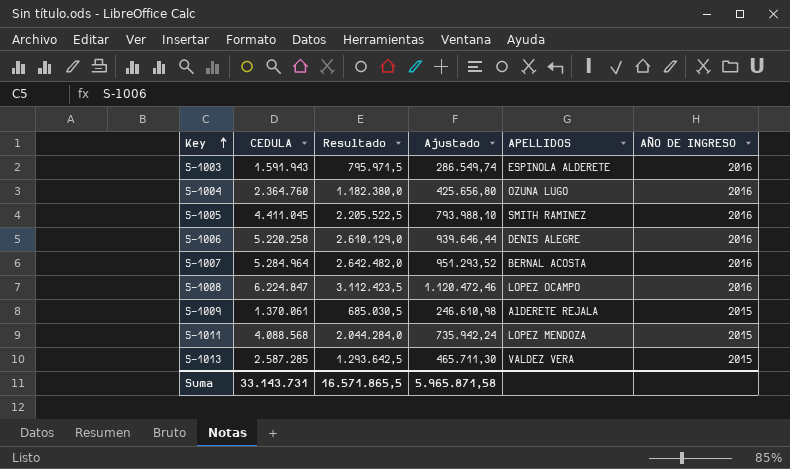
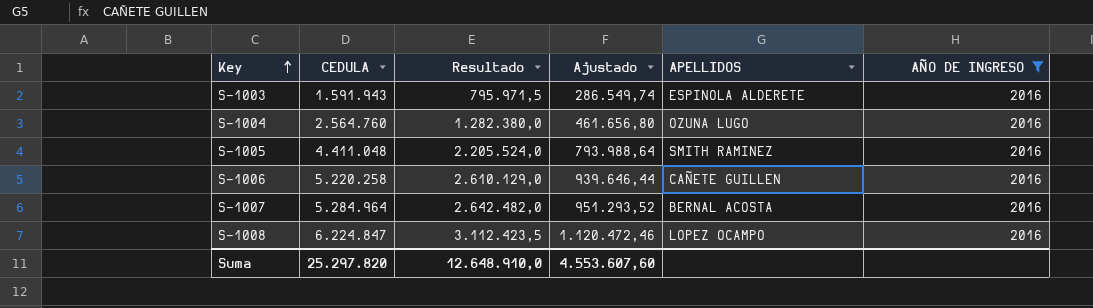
filter: none -> AÑO DE INGRESO = 2016
S-1004 | CEDULA: 2.364.760 -> 2.564.760
S-1004 | Resultado: 1.182.380,0 -> 1.282.380,0
S-1004 | Ajustado: 425.656,80 -> 461.656,80
S-1005 | CEDULA: 4.411.045 -> 4.411.048
S-1005 | Resultado: 2.205.522,5 -> 2.205.524,0
S-1005 | Ajustado: 793.988,10 -> 793.988,64
S-1006 | APELLIDOS: DENIS ALEGRE -> CAÑETE GUILLEN
Suma | CEDULA: 33.143.731 -> 25.297.820
Suma | Resultado: 16.571.865,5 -> 12.648.910,0
Suma | Ajustado: 5.965.871,58 -> 4.553.607,60

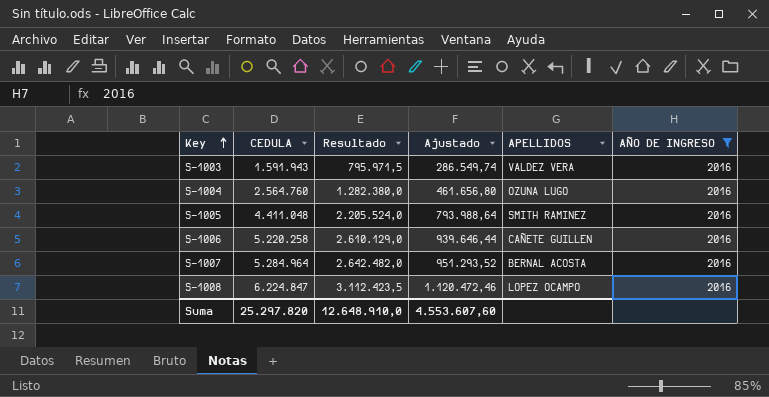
S-1003 | APELLIDOS: ESPINOLA ALDERETE -> VALDEZ VERA

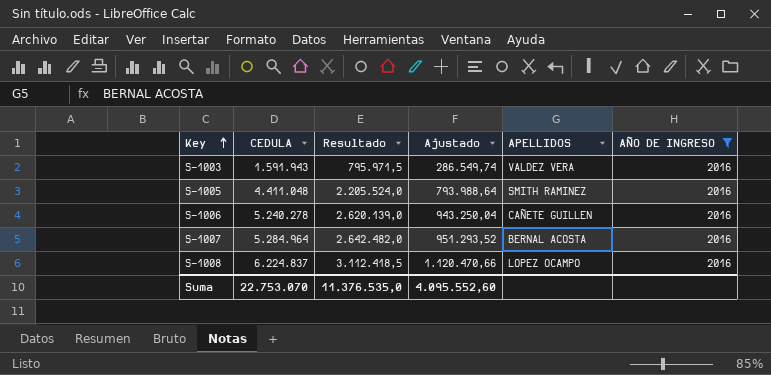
row S-1004: 2.564.760 | 1.282.380,0 | 461.656,80 | OZUNA LUGO | 2016 -> none
S-1006 | CEDULA: 5.220.258 -> 5.240.278
S-1006 | Resultado: 2.610.129,0 -> 2.620.139,0
S-1006 | Ajustado: 939.646,44 -> 943.250,04
S-1008 | CEDULA: 6.224.847 -> 6.224.837
S-1008 | Resultado: 3.112.423,5 -> 3.112.418,5
S-1008 | Ajustado: 1.120.472,46 -> 1.120.470,66
Suma | CEDULA: 25.297.820 -> 22.753.070
Suma | Resultado: 12.648.910,0 -> 11.376.535,0
Suma | Ajustado: 4.553.607,60 -> 4.095.552,60

